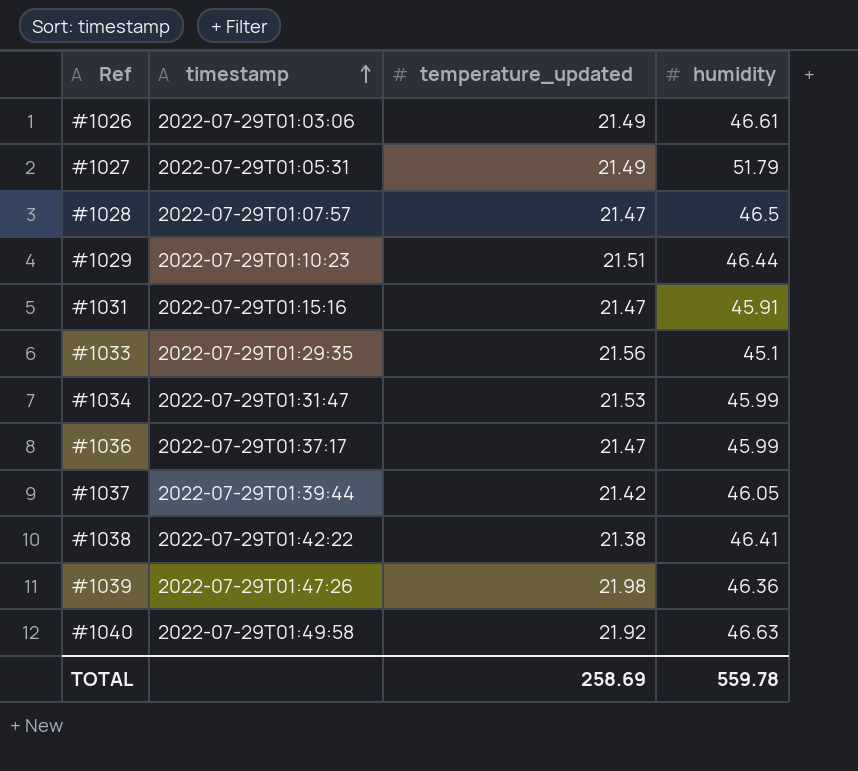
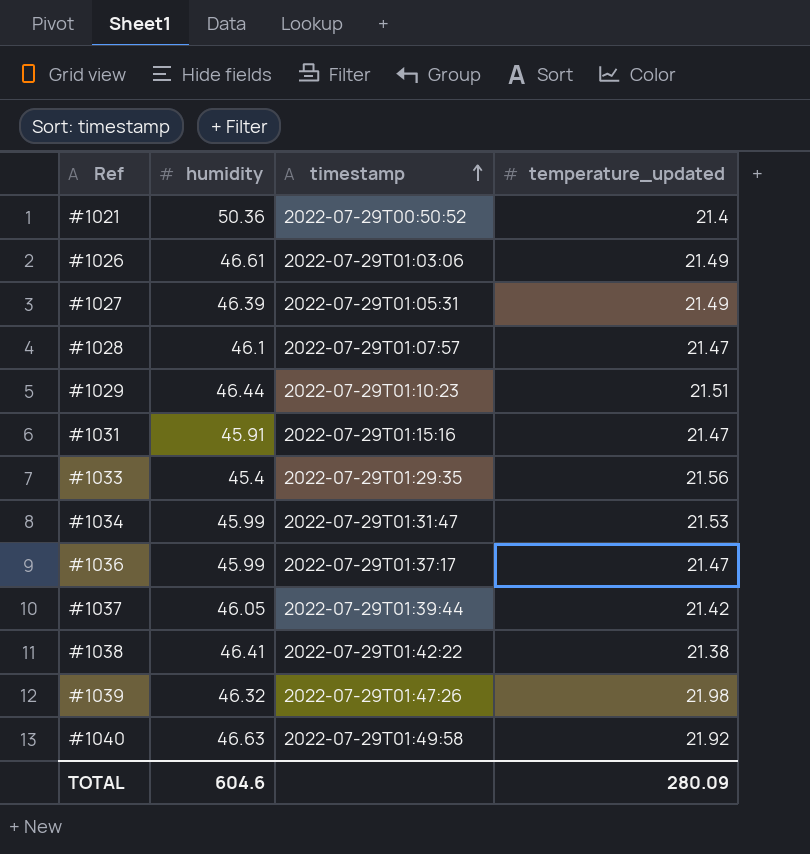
column humidity | position: 4 -> 2
row #1021: none -> 50.36 | 2022-07-29T00:50:52 | 21.4
#1027 | humidity: 51.79 -> 46.39
#1028 | humidity: 46.5 -> 46.1
#1033 | humidity: 45.1 -> 45.4
#1039 | humidity: 46.36 -> 46.32
TOTAL | humidity: 559.78 -> 604.6
TOTAL | temperature_updated: 258.69 -> 280.09

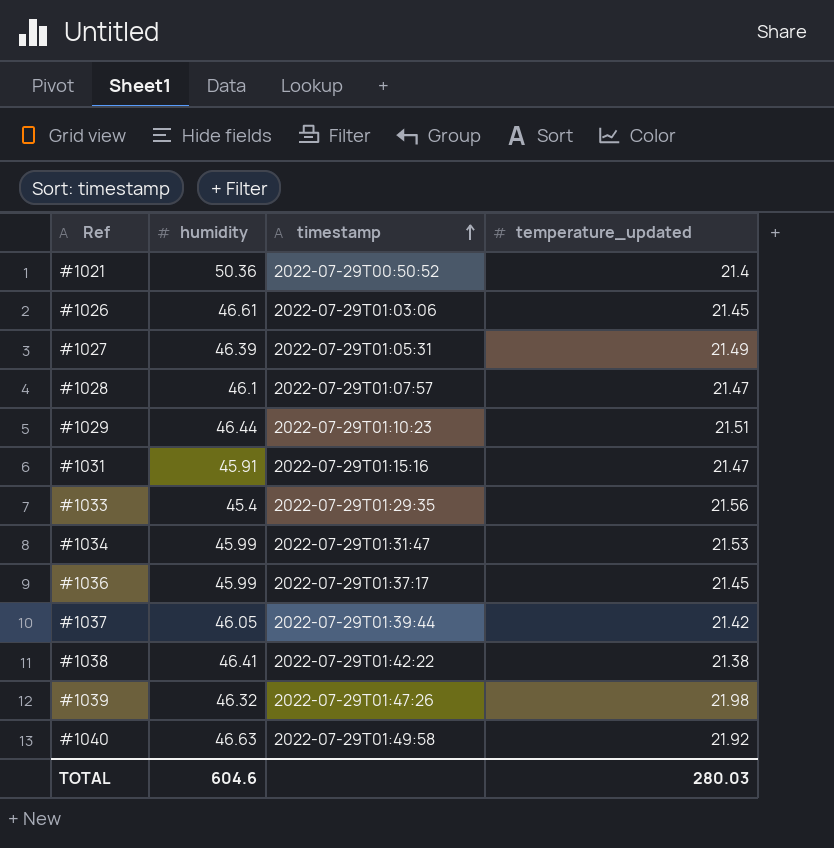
#1026 | temperature_updated: 21.49 -> 21.45
#1036 | temperature_updated: 21.47 -> 21.45
TOTAL | temperature_updated: 280.09 -> 280.03

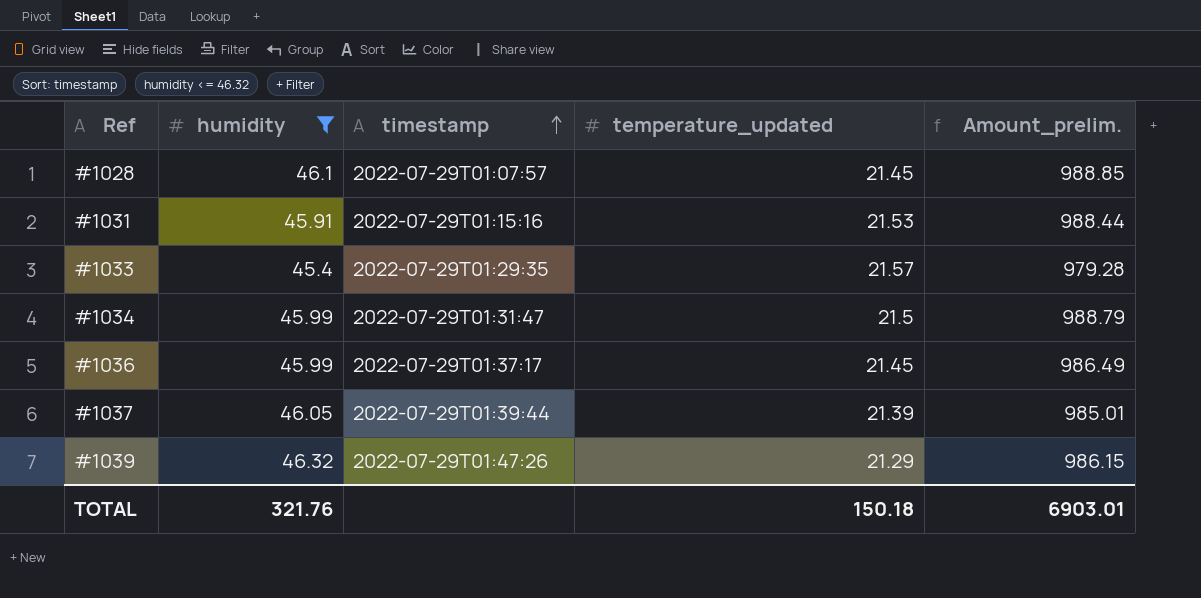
filter: none -> humidity <= 46.32
column Amount_prelim. | formula: none -> [humidity] * [temperature_updated]
#1028 | temperature_updated: 21.47 -> 21.45
#1031 | temperature_updated: 21.47 -> 21.53
#1033 | temperature_updated: 21.56 -> 21.57
#1034 | temperature_updated: 21.53 -> 21.5
#1037 | temperature_updated: 21.42 -> 21.39
#1039 | temperature_updated: 21.98 -> 21.29
TOTAL | humidity: 604.6 -> 321.76
TOTAL | temperature_updated: 280.03 -> 150.18

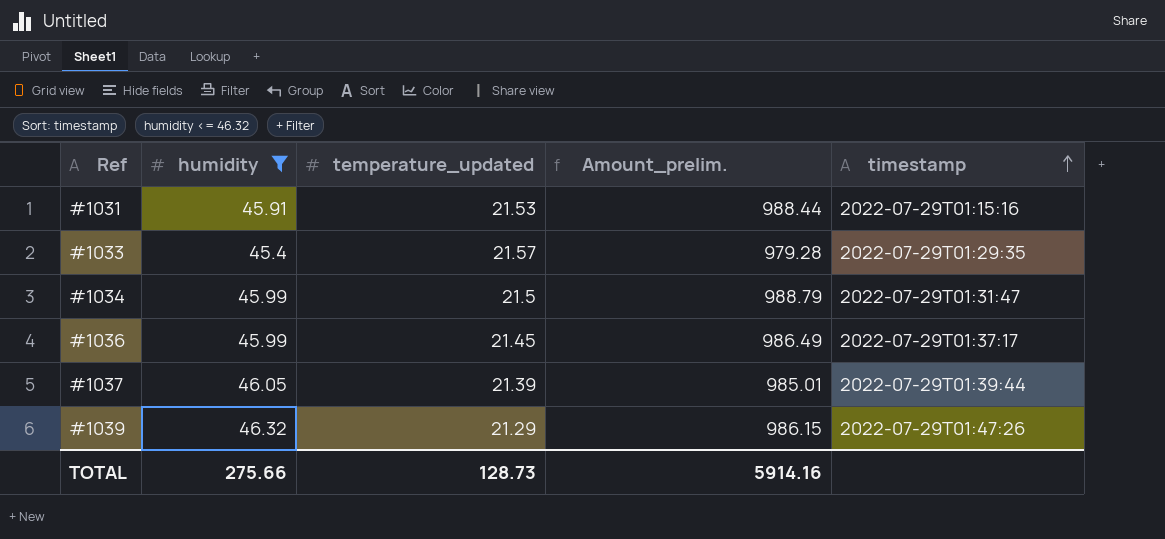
column timestamp | position: 3 -> 5
row #1028: 46.1 | 2022-07-29T01:07:57 | 21.45 | 988.85 -> none
TOTAL | humidity: 321.76 -> 275.66
TOTAL | temperature_updated: 150.18 -> 128.73
TOTAL | Amount_prelim.: 6903.01 -> 5914.16

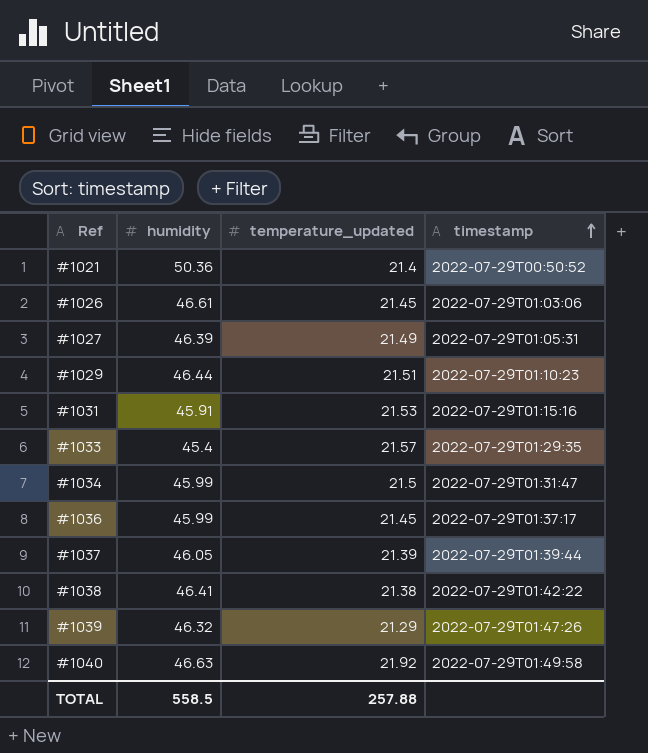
filter: humidity <= 46.32 -> none
column Amount_prelim. | formula: [humidity] * [temperature_updated] -> none
TOTAL | humidity: 275.66 -> 558.5
TOTAL | temperature_updated: 128.73 -> 257.88

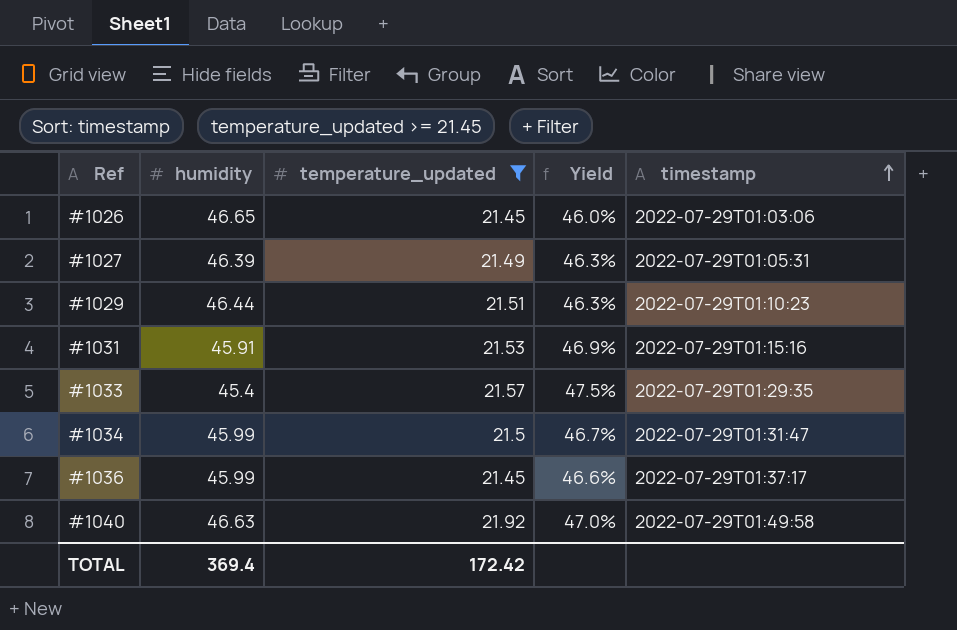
filter: none -> temperature_updated >= 21.45
column Yield | formula: none -> [temperature_updated] / [humidity]
#1026 | humidity: 46.61 -> 46.65
TOTAL | humidity: 558.5 -> 369.4
TOTAL | temperature_updated: 257.88 -> 172.42

